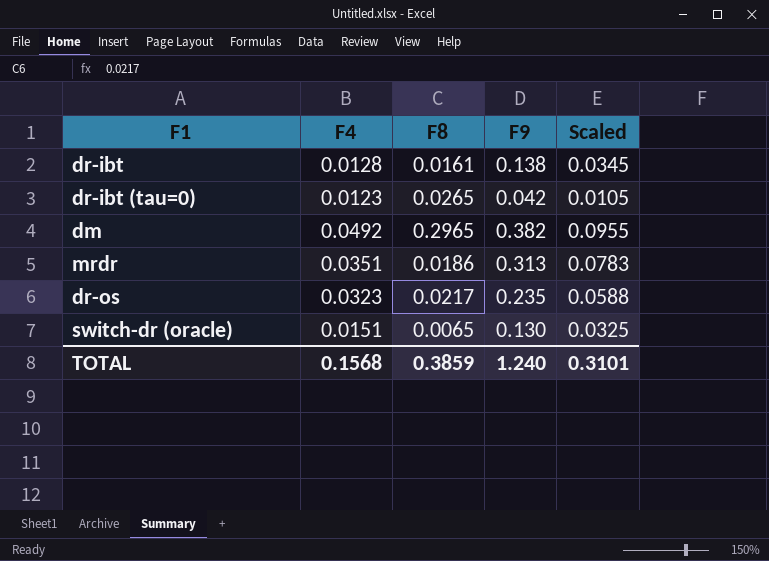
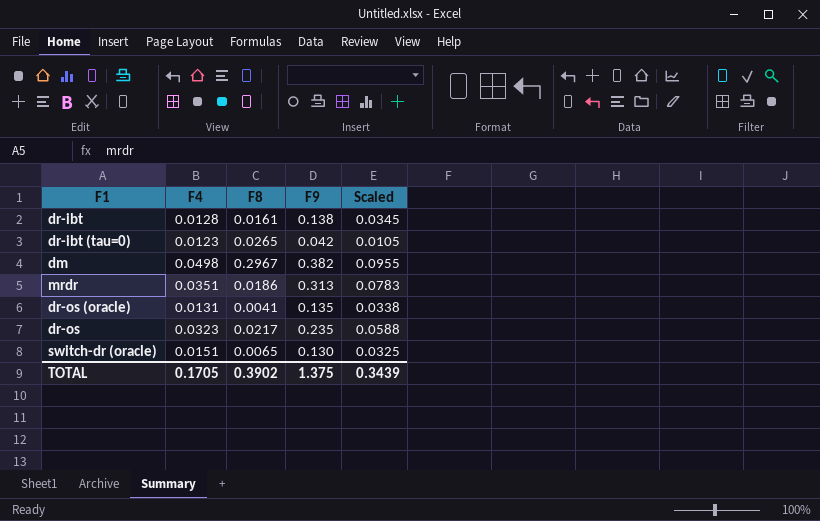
dm | F4: 0.0492 -> 0.0498
dm | F8: 0.2965 -> 0.2967
row dr-os (oracle): none -> 0.0131 | 0.0041 | 0.135 | 0.0338
TOTAL | F4: 0.1568 -> 0.1705
TOTAL | F8: 0.3859 -> 0.3902
TOTAL | F9: 1.240 -> 1.375
TOTAL | Scaled: 0.3101 -> 0.3439

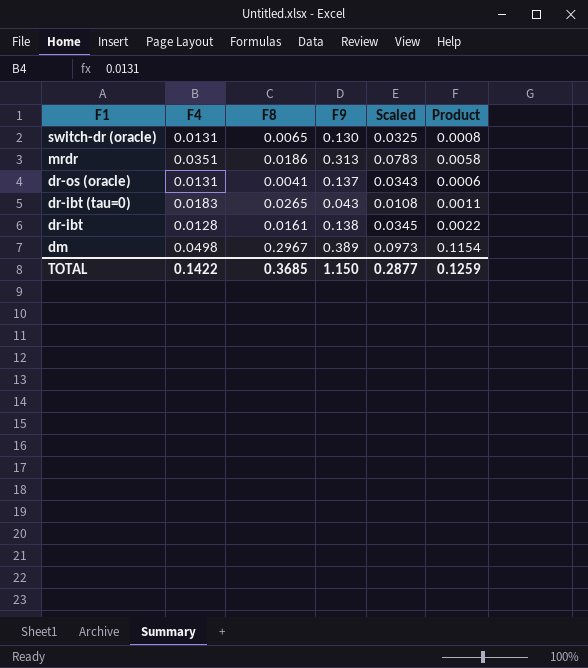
row order: none -> F1 descending
column Product | formula: none -> [F8] * [F9]
row dr-os: 0.0323 | 0.0217 | 0.235 | 0.0588 -> none
switch-dr (oracle) | F4: 0.0151 -> 0.0131
dr-os (oracle) | F9: 0.135 -> 0.137
dr-os (oracle) | Scaled: 0.0338 -> 0.0343
dr-ibt (tau=0) | F4: 0.0123 -> 0.0183
dr-ibt (tau=0) | F9: 0.042 -> 0.043
dr-ibt (tau=0) | Scaled: 0.0105 -> 0.0108
dm | F9: 0.382 -> 0.389
dm | Scaled: 0.0955 -> 0.0973
TOTAL | F4: 0.1705 -> 0.1422
TOTAL | F8: 0.3902 -> 0.3685
TOTAL | F9: 1.375 -> 1.150
TOTAL | Scaled: 0.3439 -> 0.2877

